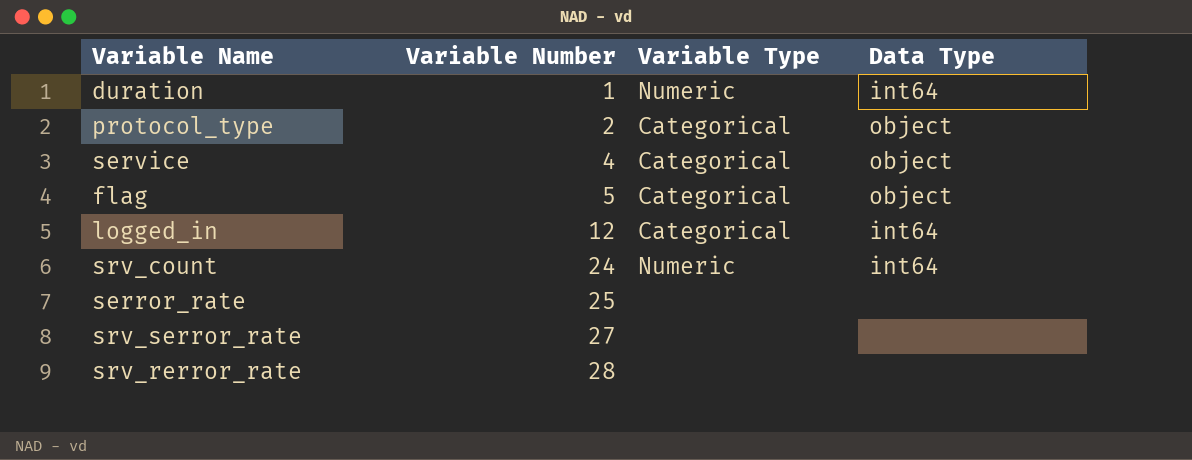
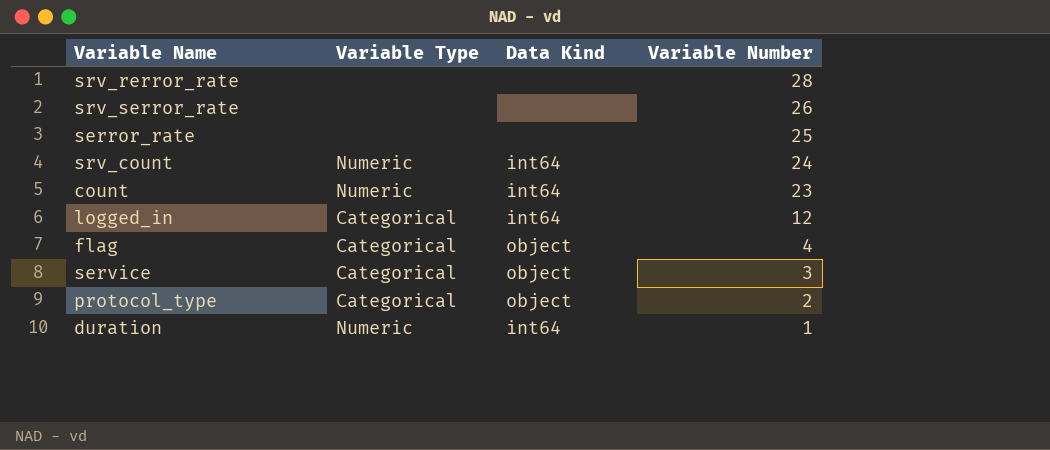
row order: Variable Number ascending -> Variable Number descending
column name: Data Type -> Data Kind
column Variable Number | position: 2 -> 4
srv_serror_rate | Variable Number: 27 -> 26
row count: none -> Numeric | int64 | 23
flag | Variable Number: 5 -> 4
service | Variable Number: 4 -> 3

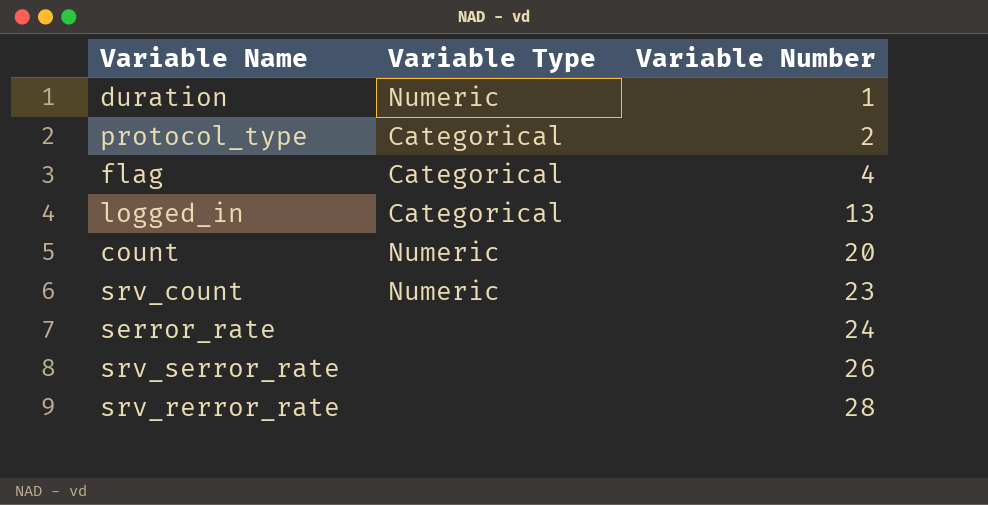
row order: Variable Number descending -> Variable Number ascending
column Data Kind | position: 3 -> none
row service: Categorical | object | 3 -> none
logged_in | Variable Number: 12 -> 13
count | Variable Number: 23 -> 20
srv_count | Variable Number: 24 -> 23
serror_rate | Variable Number: 25 -> 24

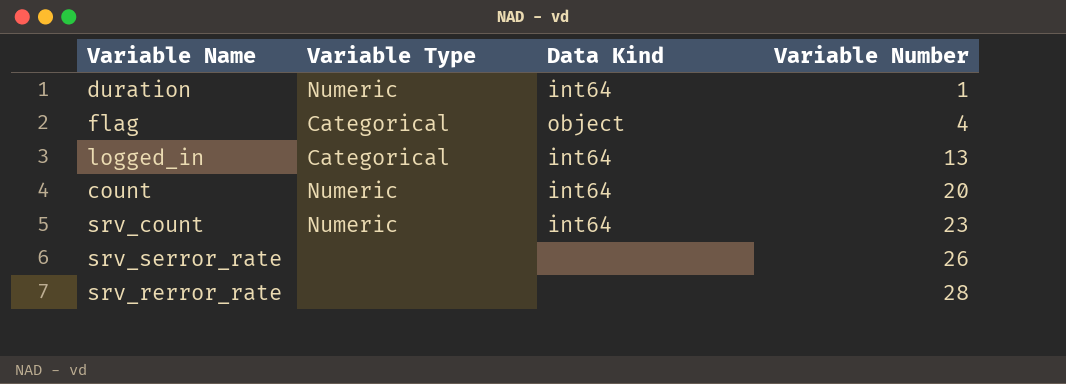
column Data Kind | position: none -> 3
row protocol_type: Categorical | 2 -> none
row serror_rate: none | 24 -> none

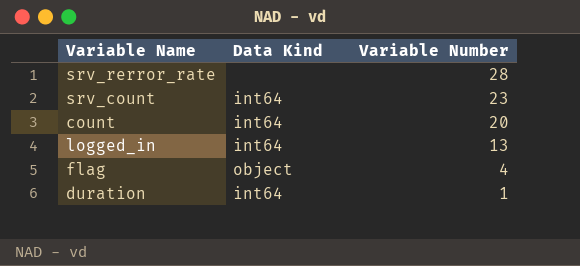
row order: Variable Number ascending -> Variable Number descending
column Variable Type | position: 2 -> none
row srv_serror_rate: none | none | 26 -> none

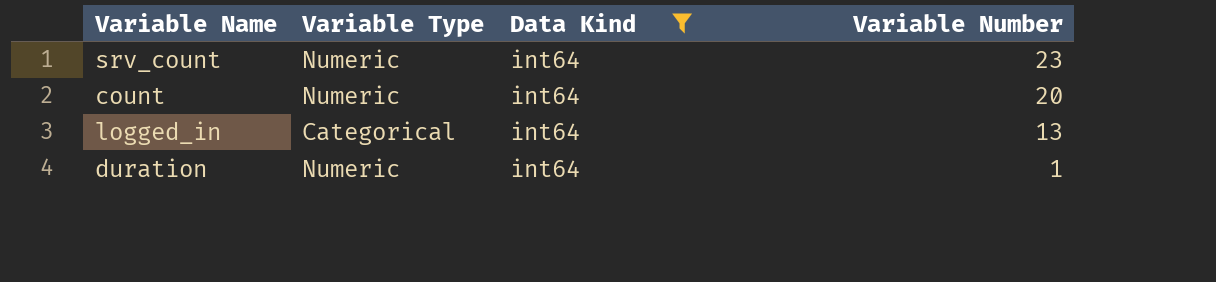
filter: none -> Data Kind = int64
column Variable Type | position: none -> 2

